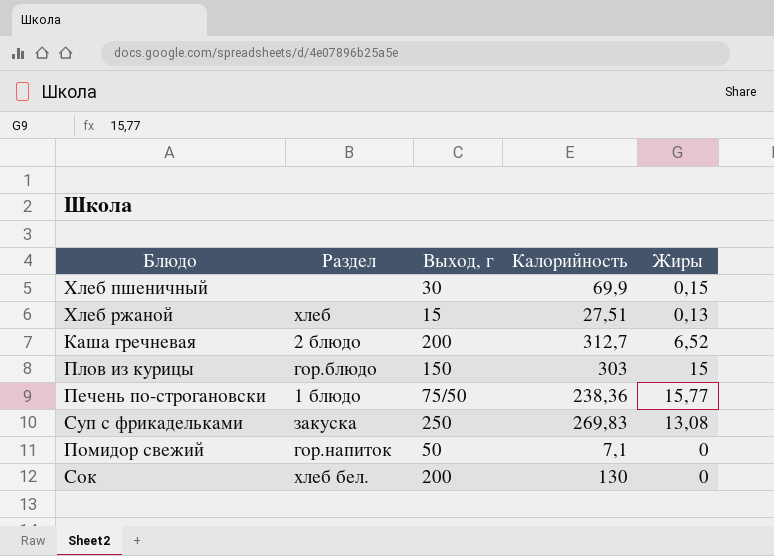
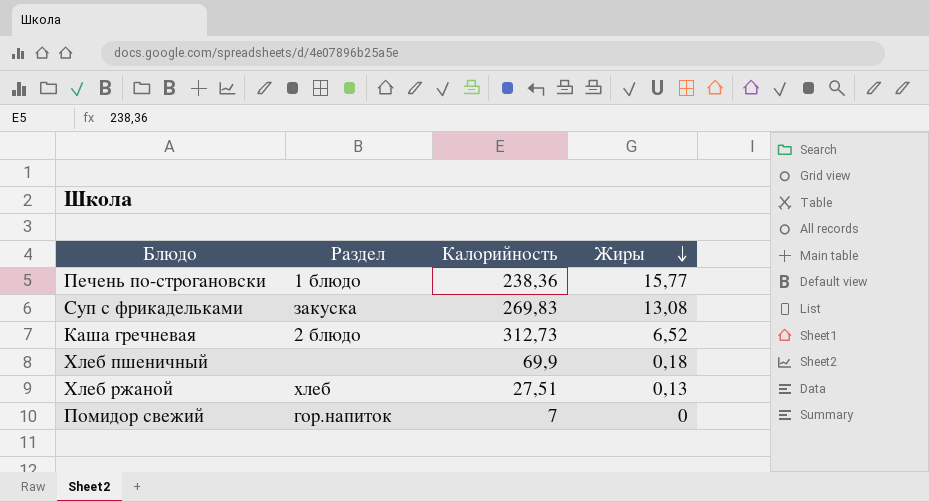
row order: none -> Жиры descending
column Выход, г | position: 3 -> none
row Плов из курицы: гор.блюдо | 150 | 303 | 15 -> none
row Сок: хлеб бел. | 200 | 130 | 0 -> none
Каша гречневая | Калорийность: 312,7 -> 312,73
Хлеб пшеничный | Жиры: 0,15 -> 0,18
Помидор свежий | Калорийность: 7,1 -> 7

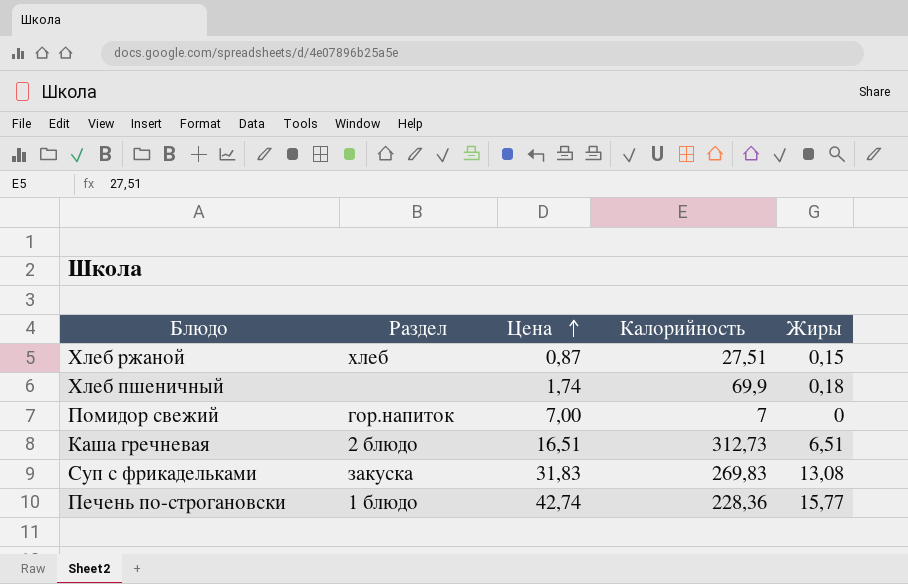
row order: Жиры descending -> Цена ascending
column Цена | position: none -> 3
Хлеб ржаной | Жиры: 0,13 -> 0,15
Каша гречневая | Жиры: 6,52 -> 6,51
Печень по-строгановски | Калорийность: 238,36 -> 228,36

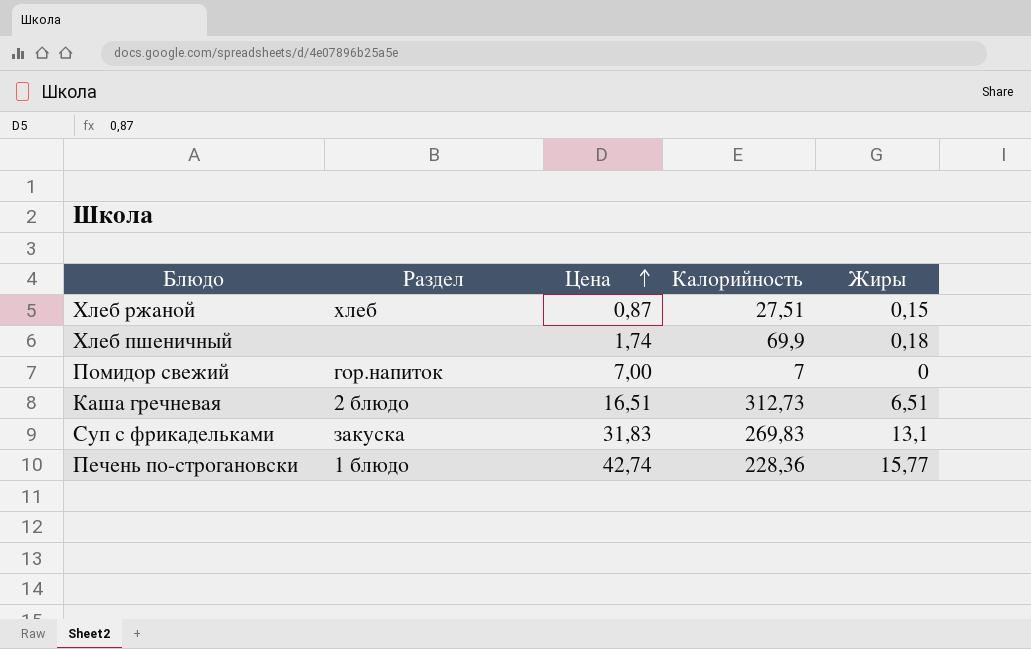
Суп с фрикадельками | Жиры: 13,08 -> 13,1

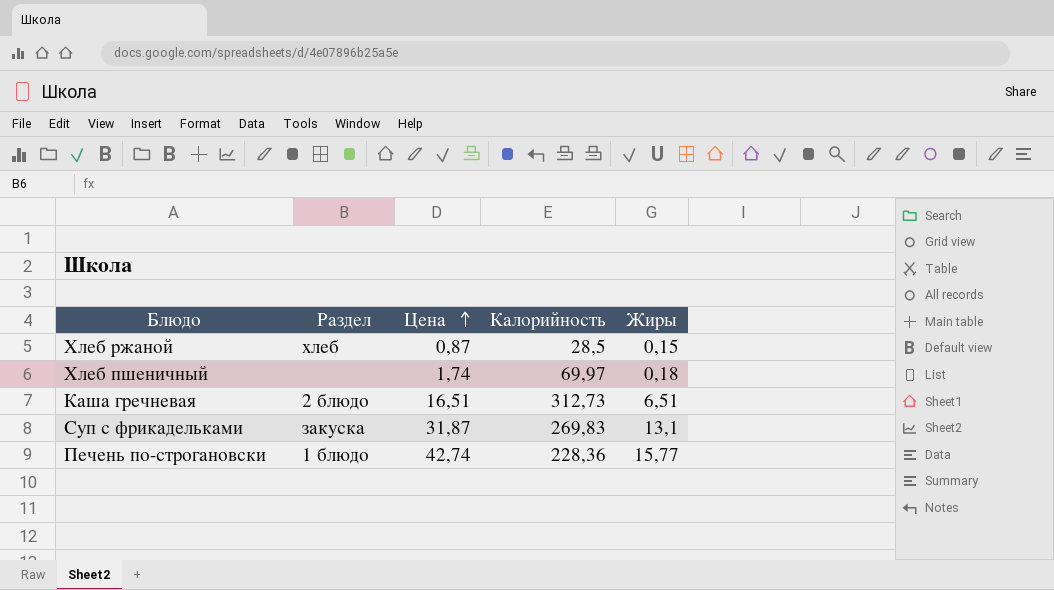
row Помидор свежий: гор.напиток | 7,00 | 7 | 0 -> none
Хлеб ржаной | Калорийность: 27,51 -> 28,5
Хлеб пшеничный | Калорийность: 69,9 -> 69,97
Суп с фрикадельками | Цена: 31,83 -> 31,87

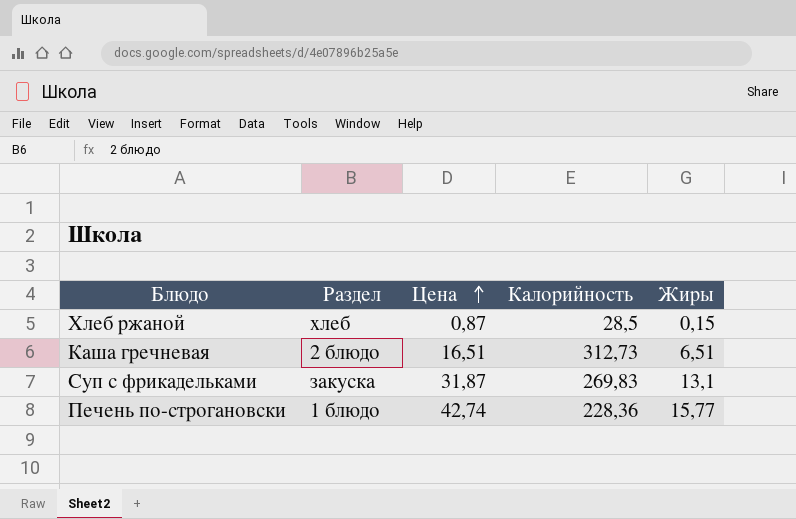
row Хлеб пшеничный: none | 1,74 | 69,97 | 0,18 -> none

